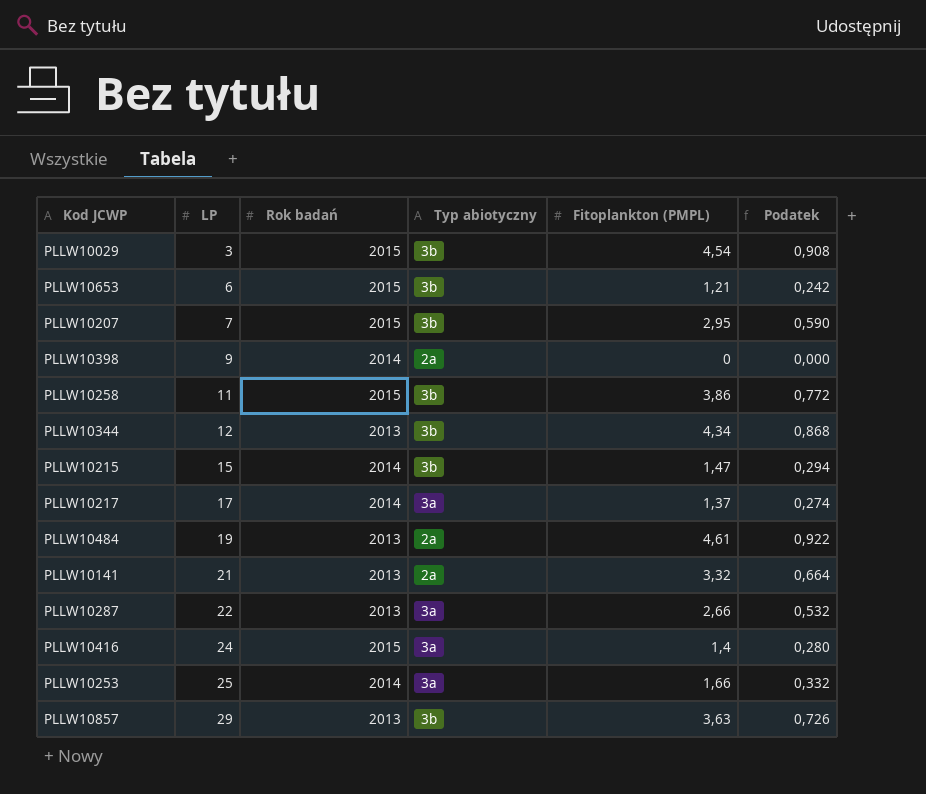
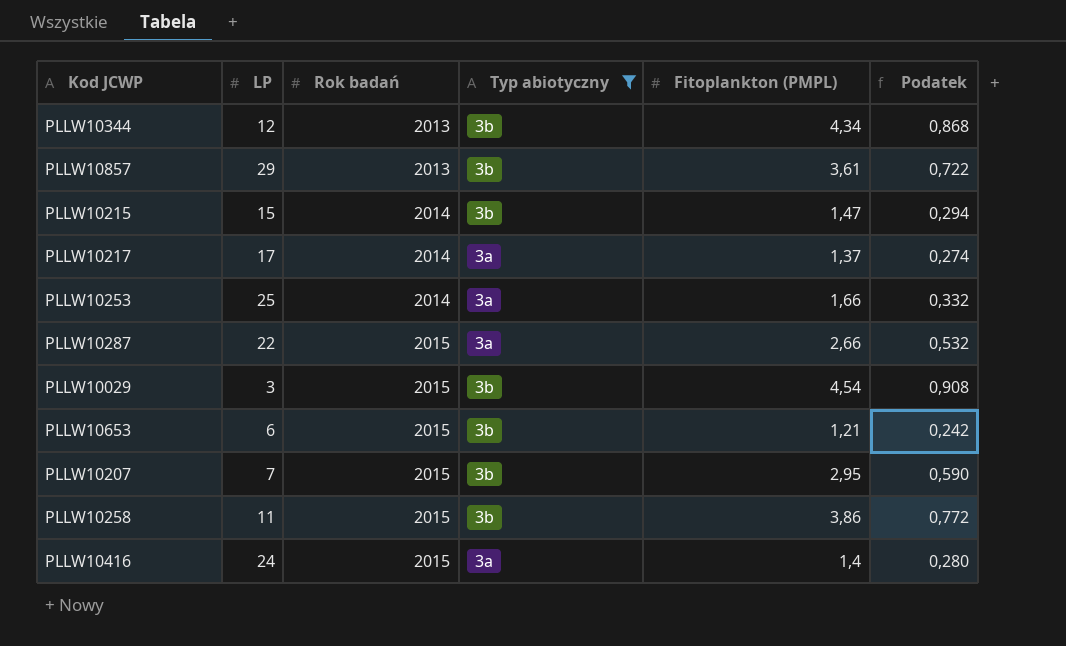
filter: none -> Typ abiotyczny != 2a
row order: LP ascending -> Rok badań ascending
PLLW10857 | Fitoplankton (PMPL): 3,63 -> 3,61
PLLW10857 | Podatek: 0,726 -> 0,722
PLLW10287 | Rok badań: 2013 -> 2015

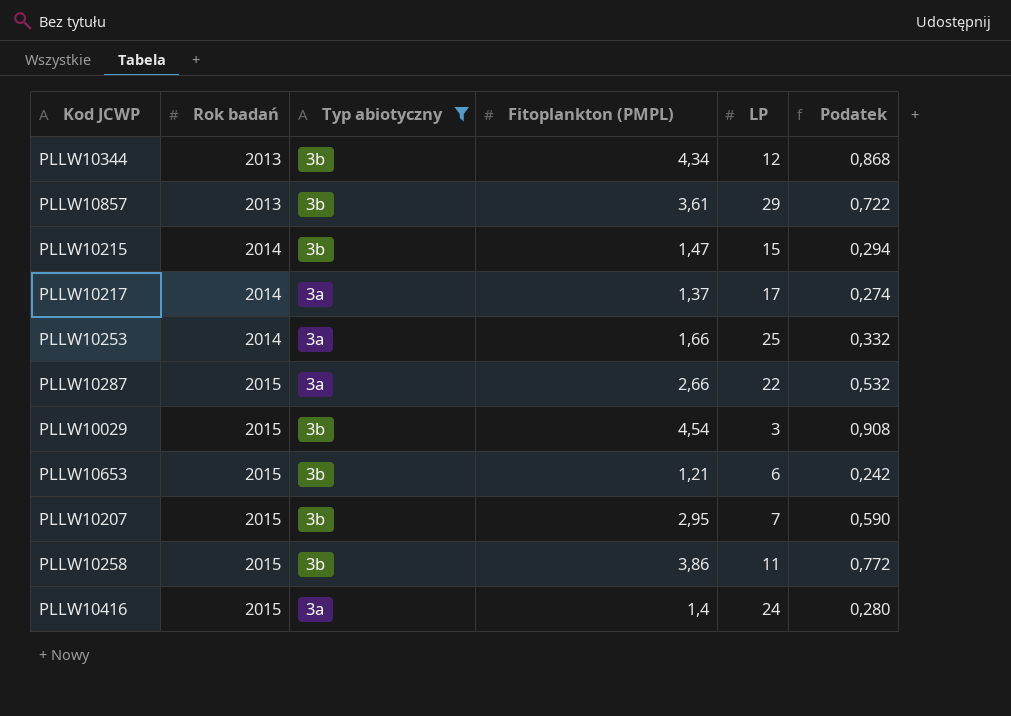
column LP | position: 2 -> 5

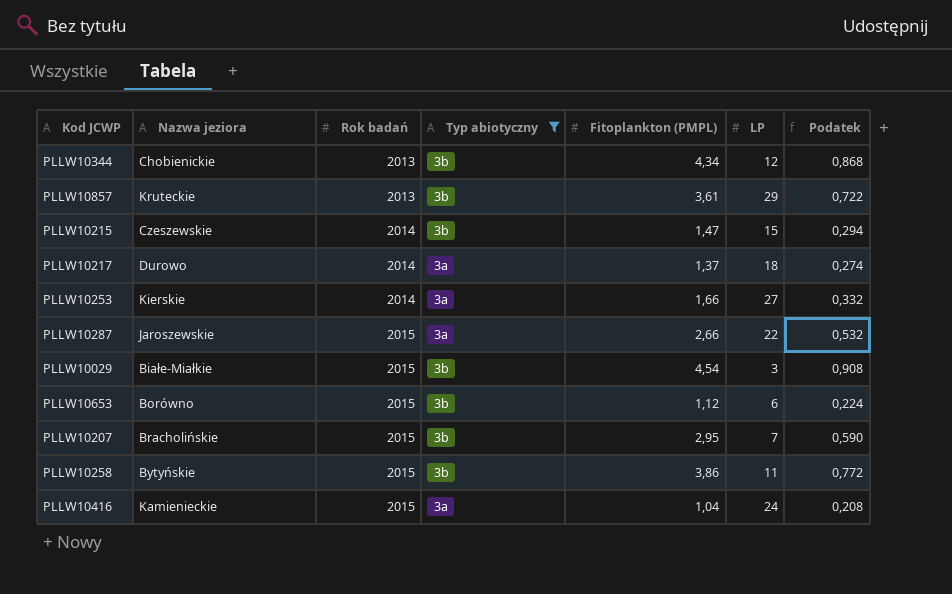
column Nazwa jeziora | position: none -> 2
PLLW10217 | LP: 17 -> 18
PLLW10253 | LP: 25 -> 27
PLLW10653 | Fitoplankton (PMPL): 1,21 -> 1,12
PLLW10653 | Podatek: 0,242 -> 0,224
PLLW10416 | Fitoplankton (PMPL): 1,4 -> 1,04
PLLW10416 | Podatek: 0,280 -> 0,208

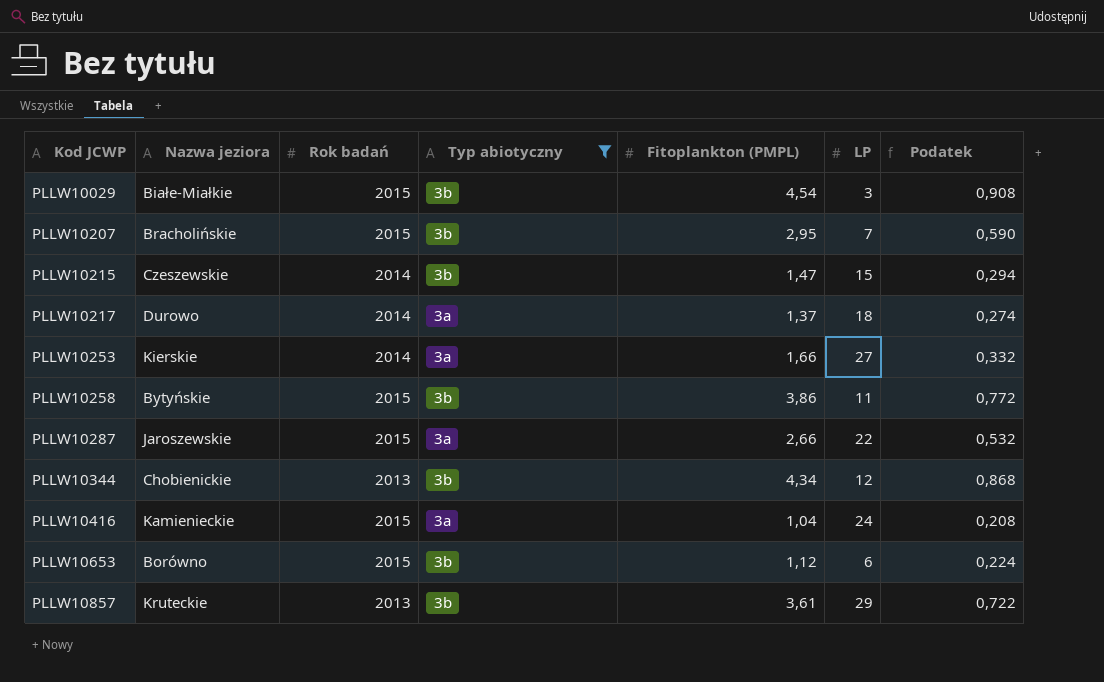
row order: Rok badań ascending -> Kod JCWP ascending

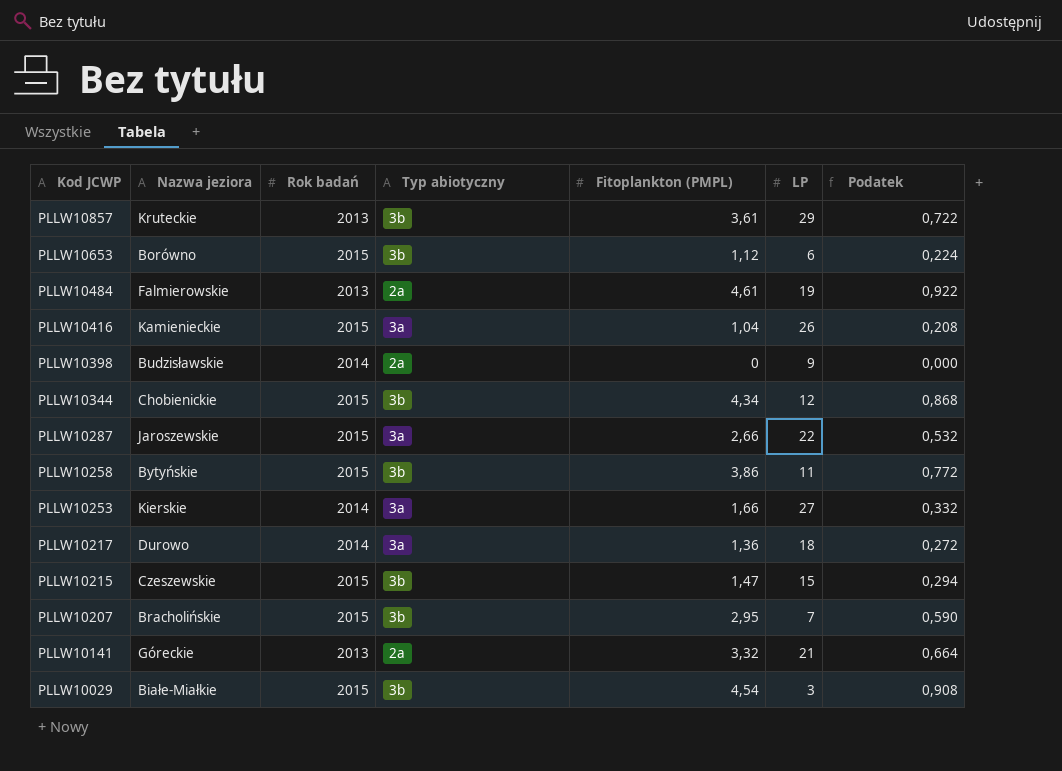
filter: Typ abiotyczny != 2a -> none
row order: Kod JCWP ascending -> Kod JCWP descending
PLLW10416 | LP: 24 -> 26
PLLW10344 | Rok badań: 2013 -> 2015
PLLW10217 | Fitoplankton (PMPL): 1,37 -> 1,36
PLLW10217 | Podatek: 0,274 -> 0,272
PLLW10215 | Rok badań: 2014 -> 2015

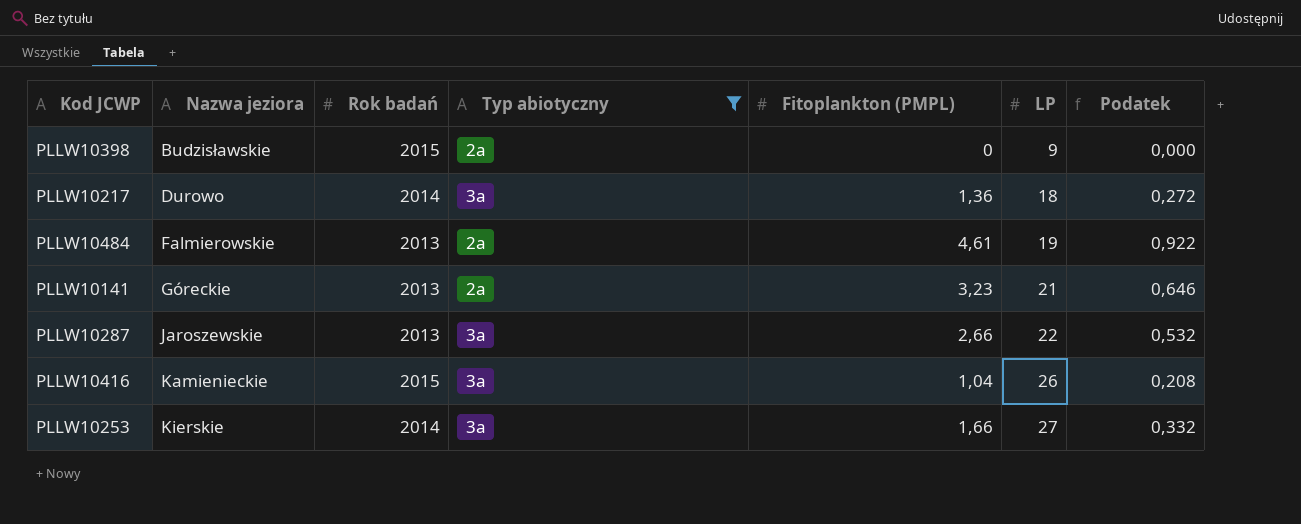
filter: none -> Typ abiotyczny != 3b
row order: Kod JCWP descending -> Nazwa jeziora ascending
PLLW10398 | Rok badań: 2014 -> 2015
PLLW10141 | Fitoplankton (PMPL): 3,32 -> 3,23
PLLW10141 | Podatek: 0,664 -> 0,646
PLLW10287 | Rok badań: 2015 -> 2013

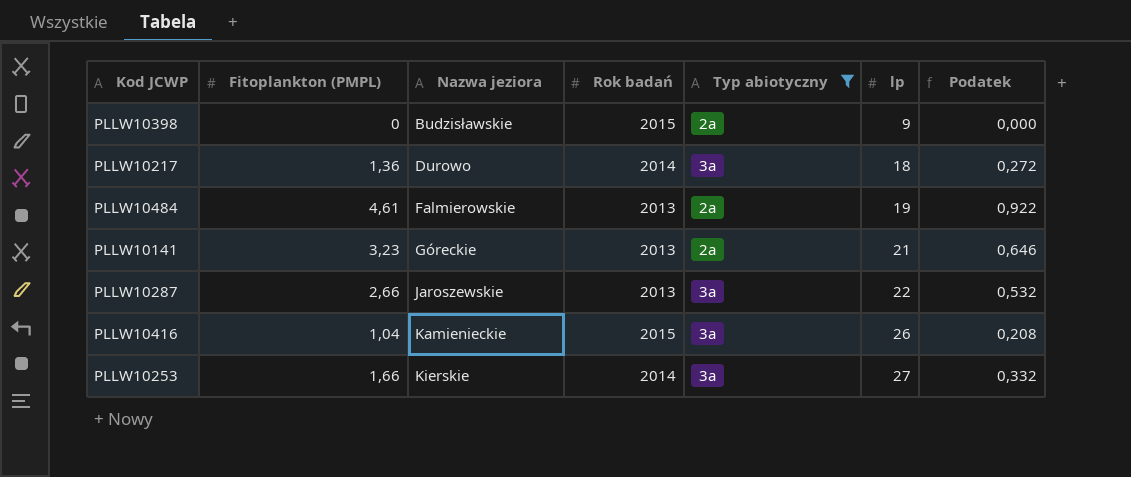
column Fitoplankton (PMPL) | position: 5 -> 2
column name: LP -> lp

